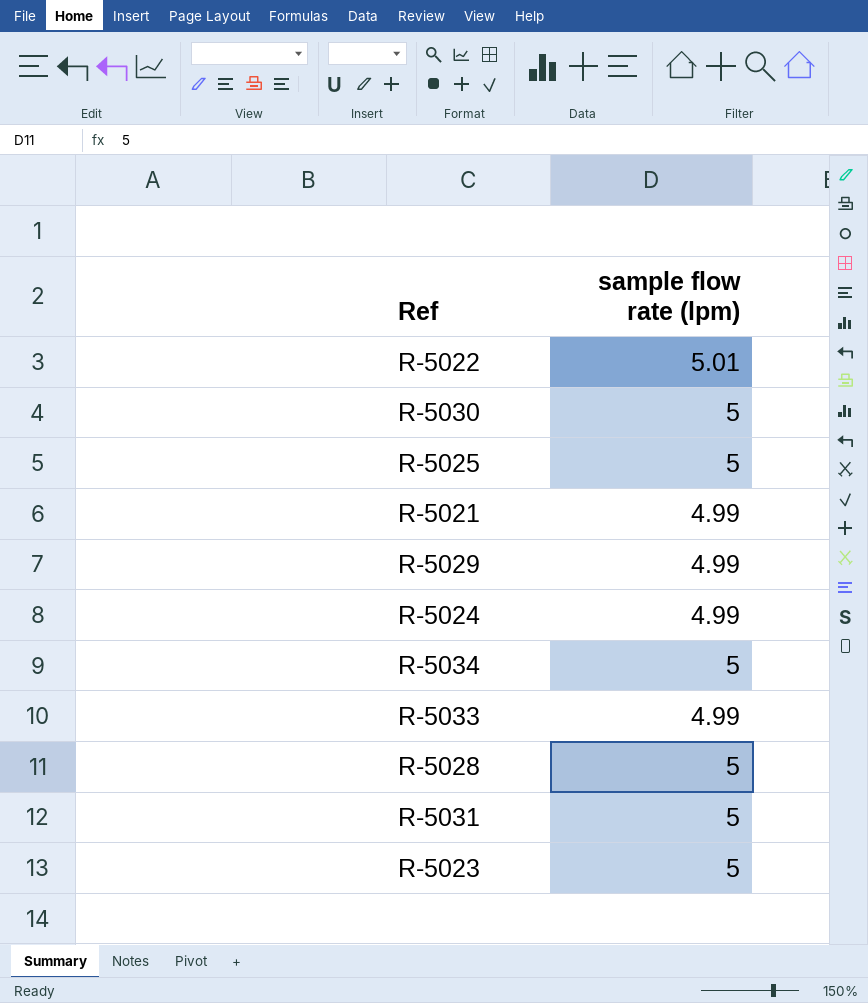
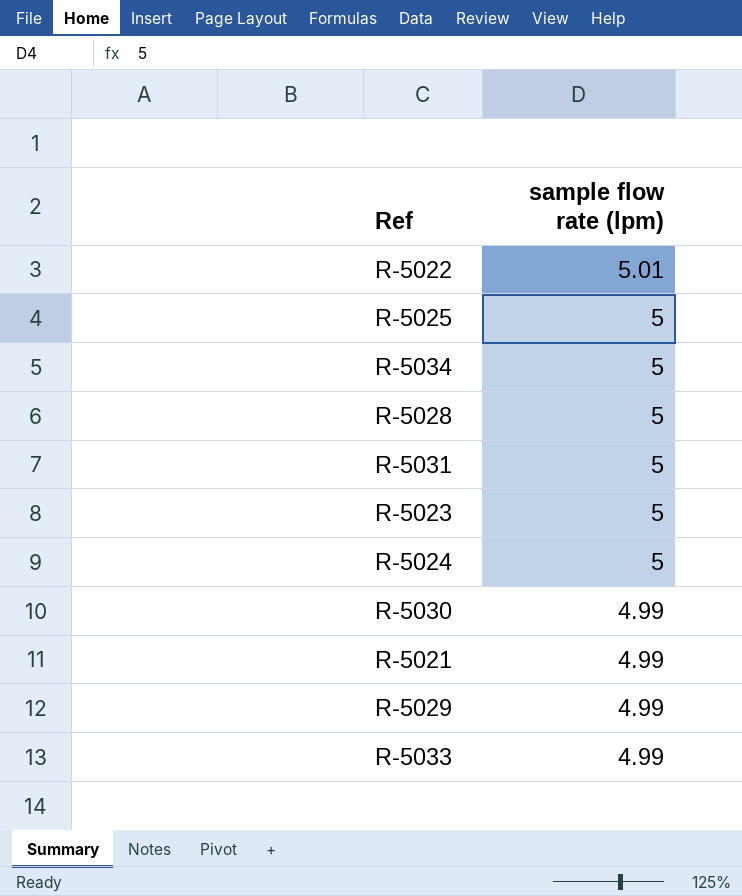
row order: none -> sample flow rate (lpm) descending
R-5024 | sample flow rate (lpm): 4.99 -> 5
R-5030 | sample flow rate (lpm): 5 -> 4.99

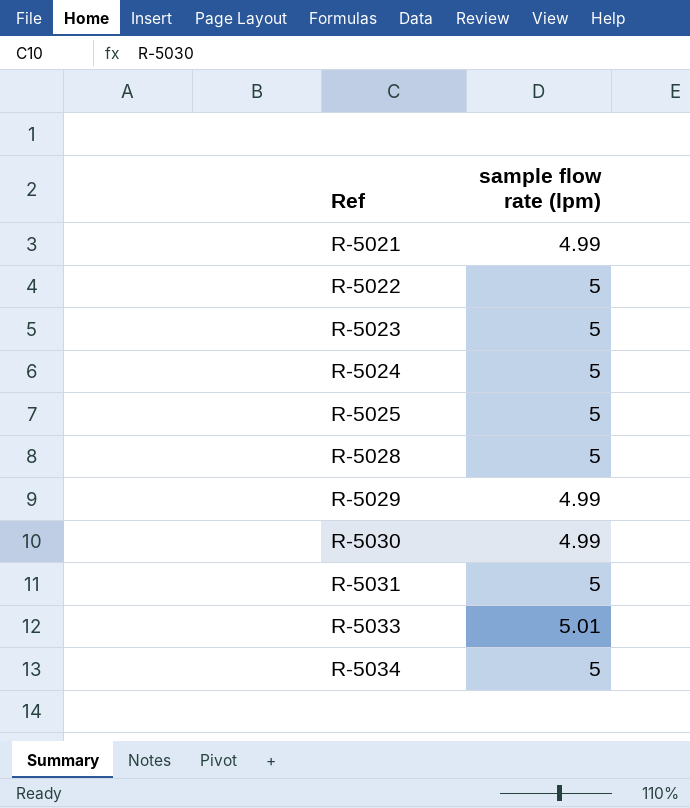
row order: sample flow rate (lpm) descending -> Ref ascending
R-5022 | sample flow rate (lpm): 5.01 -> 5
R-5033 | sample flow rate (lpm): 4.99 -> 5.01

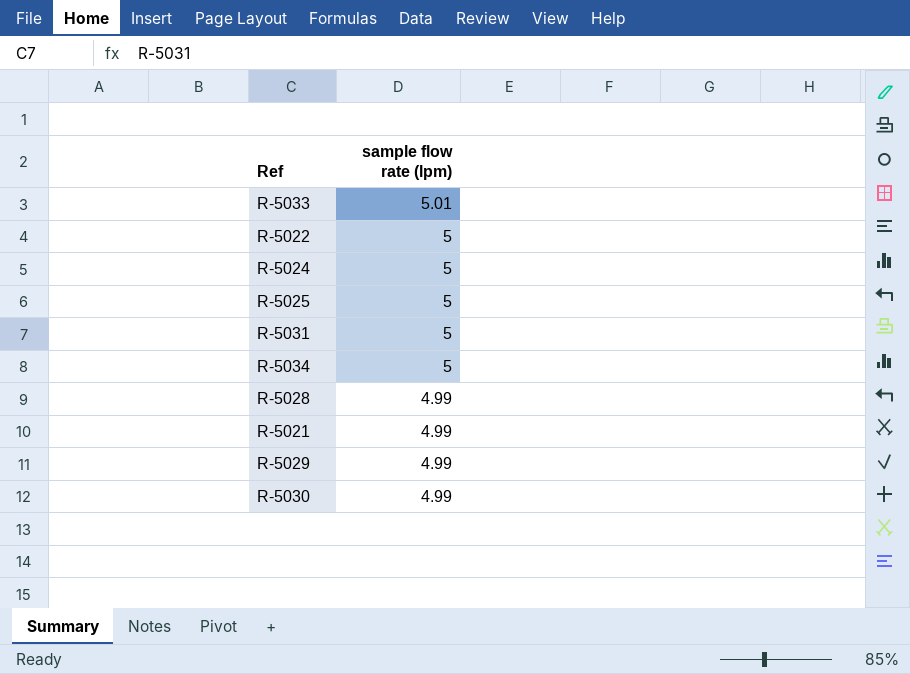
row order: Ref ascending -> sample flow rate (lpm) descending
row R-5023: 5 -> none
R-5028 | sample flow rate (lpm): 5 -> 4.99

